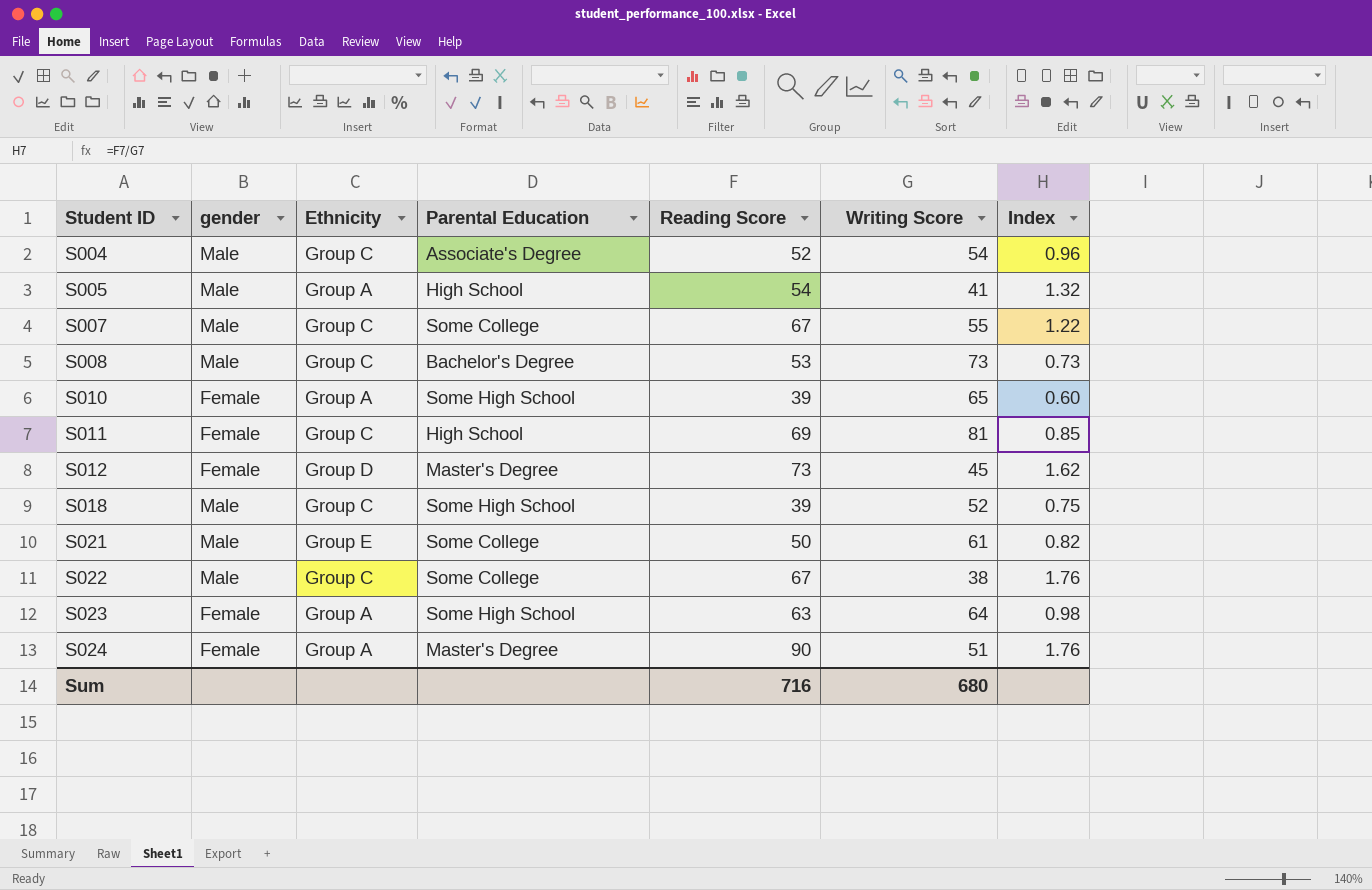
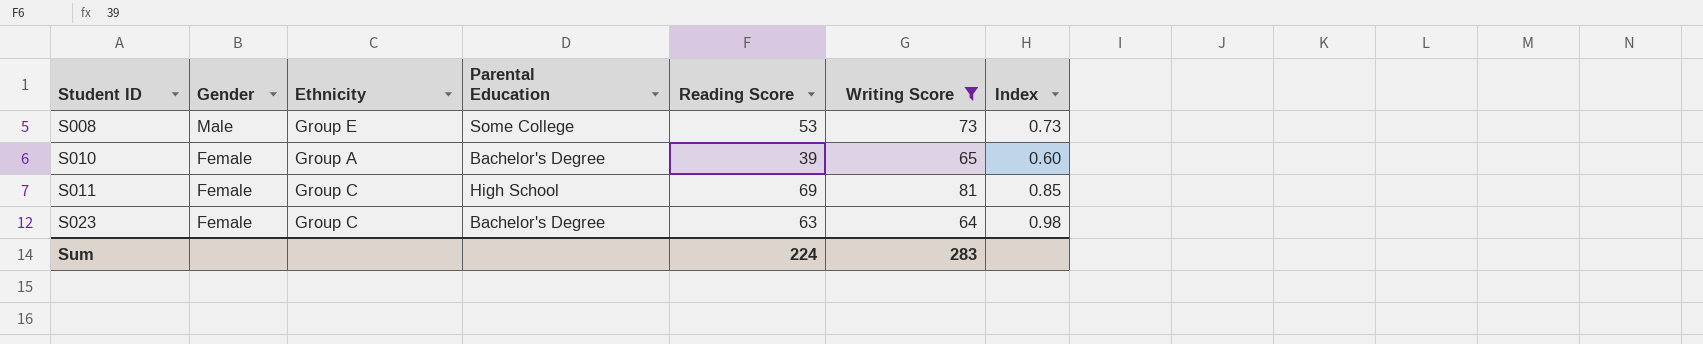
filter: none -> Writing Score >= 64
column name: gender -> Gender
S008 | Ethnicity: Group C -> Group E
S008 | Parental Education: Bachelor's Degree -> Some College
S010 | Parental Education: Some High School -> Bachelor's Degree
S023 | Ethnicity: Group A -> Group C
S023 | Parental Education: Some High School -> Bachelor's Degree
Sum | Reading Score: 716 -> 224
Sum | Writing Score: 680 -> 283

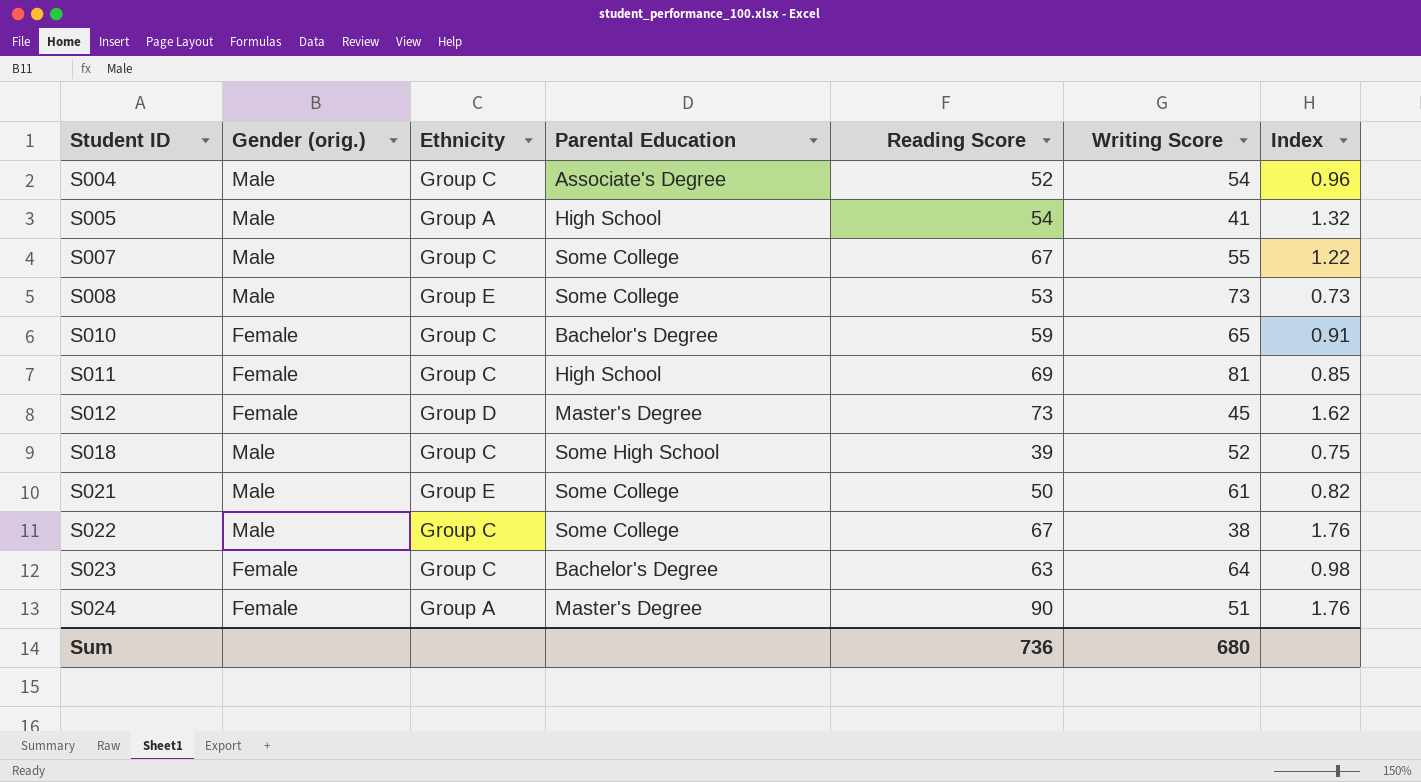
filter: Writing Score >= 64 -> none
column name: Gender -> Gender (orig.)
S010 | Ethnicity: Group A -> Group C
S010 | Reading Score: 39 -> 59
S010 | Index: 0.60 -> 0.91
Sum | Reading Score: 224 -> 736
Sum | Writing Score: 283 -> 680

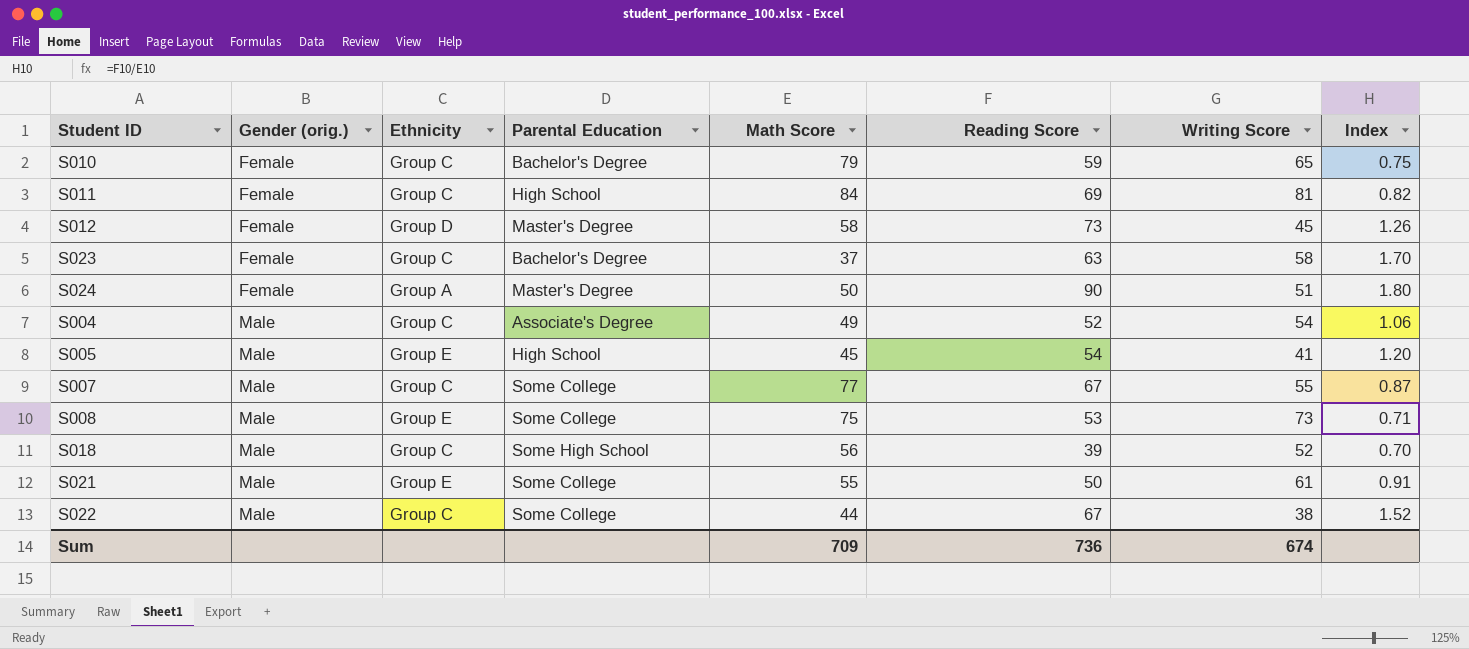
row order: Student ID ascending -> Gender (orig.) ascending
column Math Score | position: none -> 5
column Index | formula: [Reading Score] / [Writing Score] -> [Reading Score] / [Math Score]
S023 | Writing Score: 64 -> 58
S005 | Ethnicity: Group A -> Group E
Sum | Writing Score: 680 -> 674

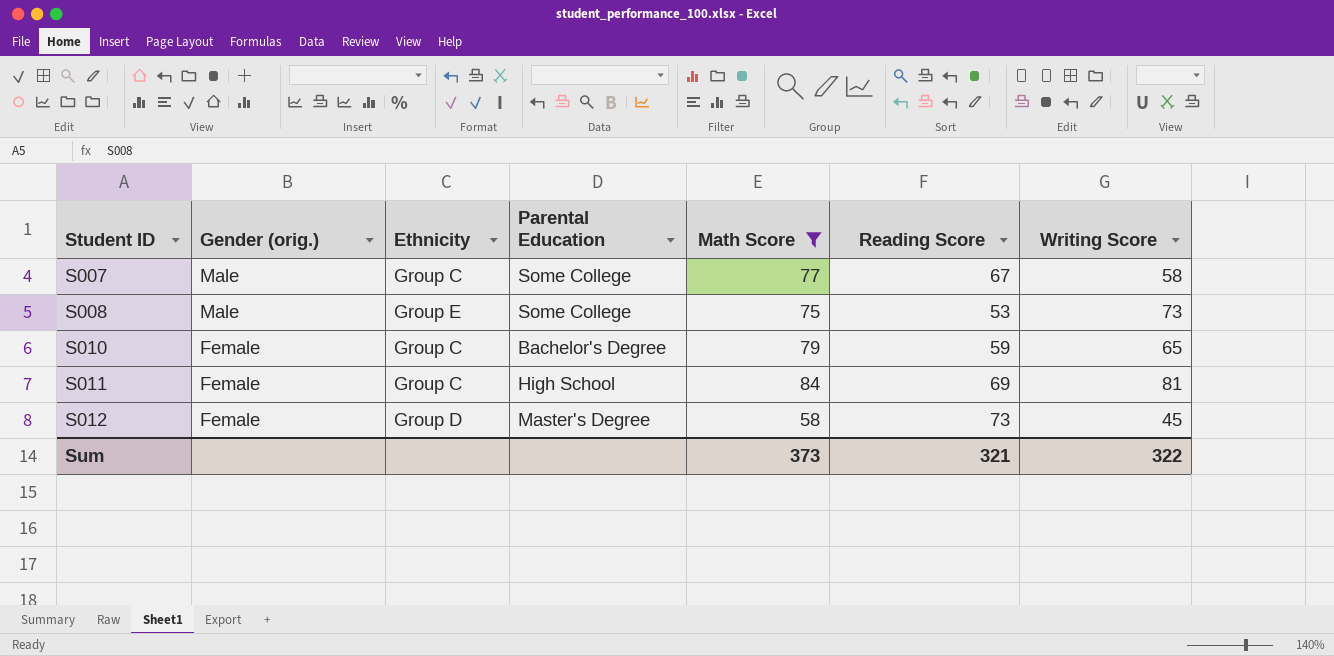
filter: none -> Math Score >= 58
row order: Gender (orig.) ascending -> Student ID ascending
column Index | formula: [Reading Score] / [Math Score] -> none
S007 | Writing Score: 55 -> 58
Sum | Math Score: 709 -> 373
Sum | Reading Score: 736 -> 321
Sum | Writing Score: 674 -> 322

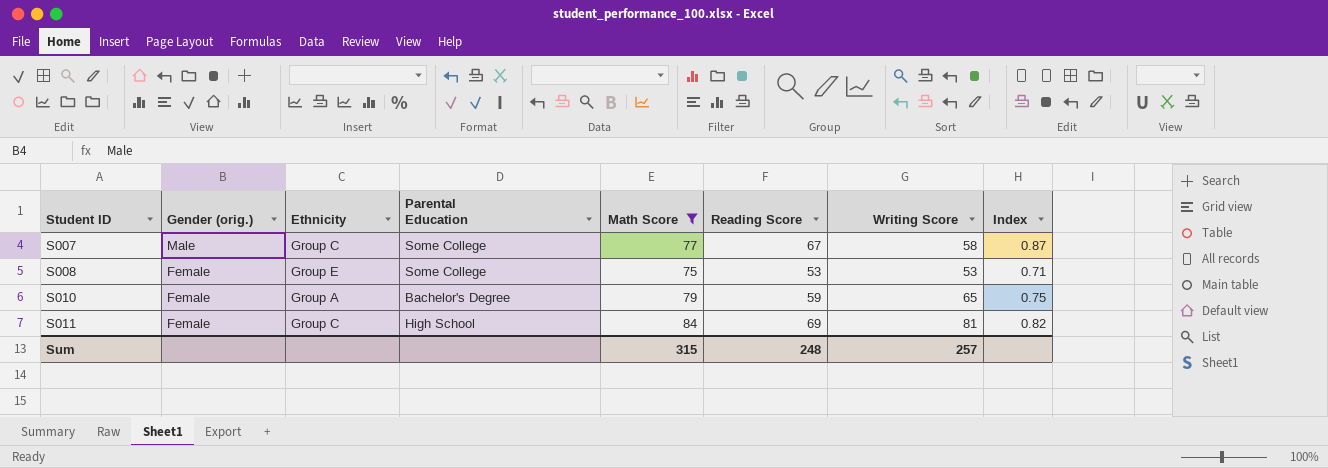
column Index | formula: none -> [Reading Score] / [Math Score]
row S012: Female | Group D | Master's Degree | 58 | 73 | 45 -> none
S008 | Gender (orig.): Male -> Female
S008 | Writing Score: 73 -> 53
S010 | Ethnicity: Group C -> Group A
Sum | Math Score: 373 -> 315
Sum | Reading Score: 321 -> 248
Sum | Writing Score: 322 -> 257

